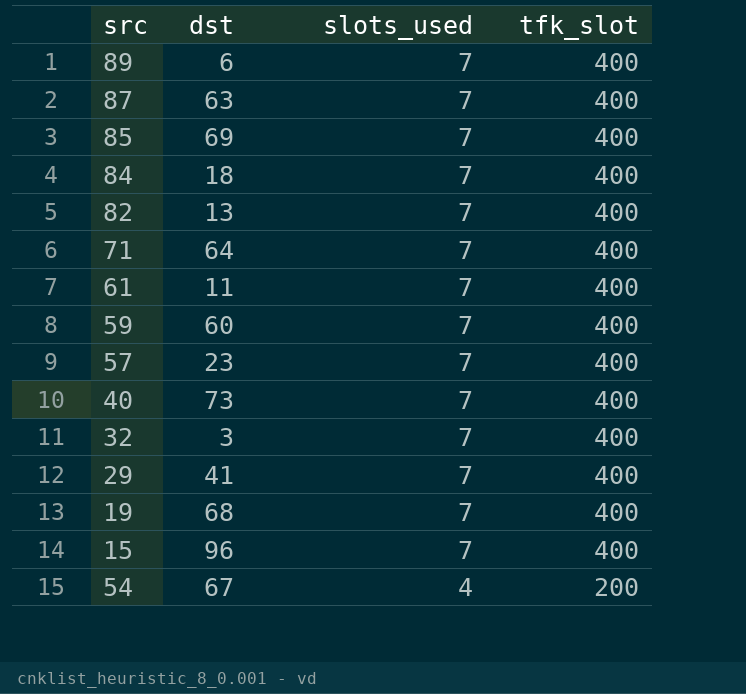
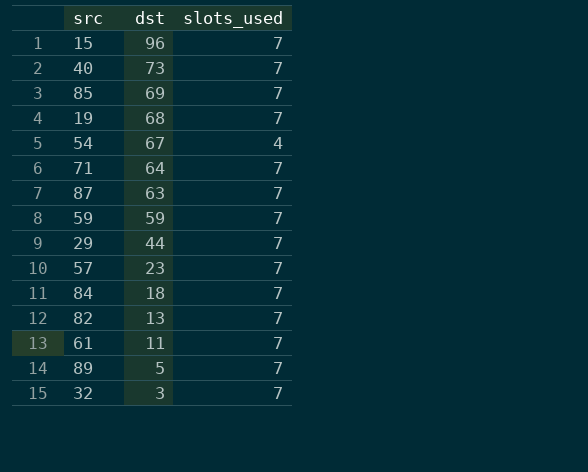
row order: slots_used descending -> dst descending
column tfk_slot | position: 4 -> none
59 | dst: 60 -> 59
29 | dst: 41 -> 44
89 | dst: 6 -> 5

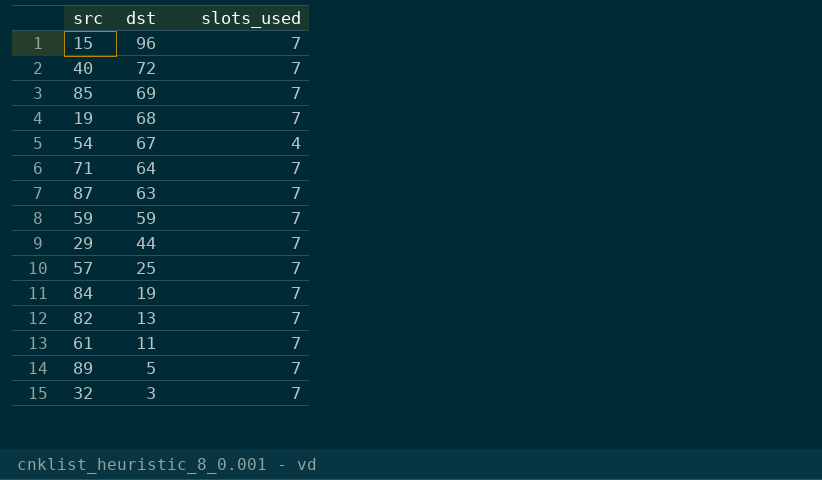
40 | dst: 73 -> 72
57 | dst: 23 -> 25
84 | dst: 18 -> 19

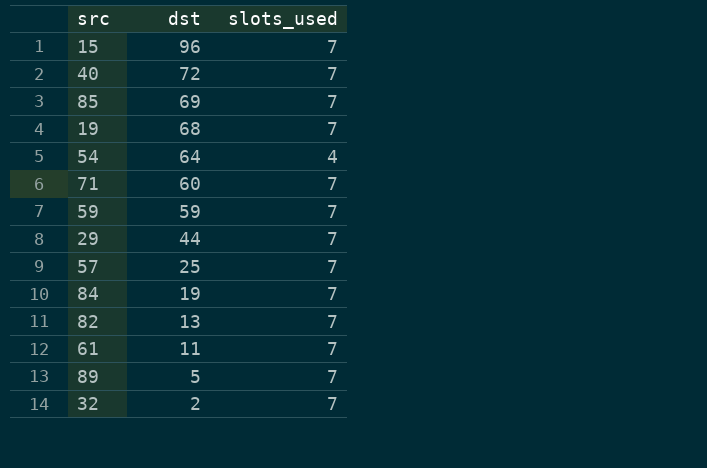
row 87: 63 | 7 -> none
54 | dst: 67 -> 64
71 | dst: 64 -> 60
32 | dst: 3 -> 2

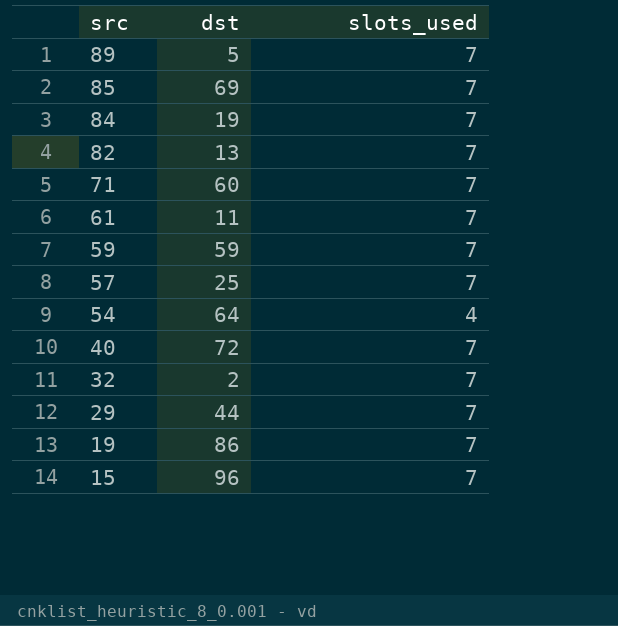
row order: dst descending -> src descending
19 | dst: 68 -> 86

